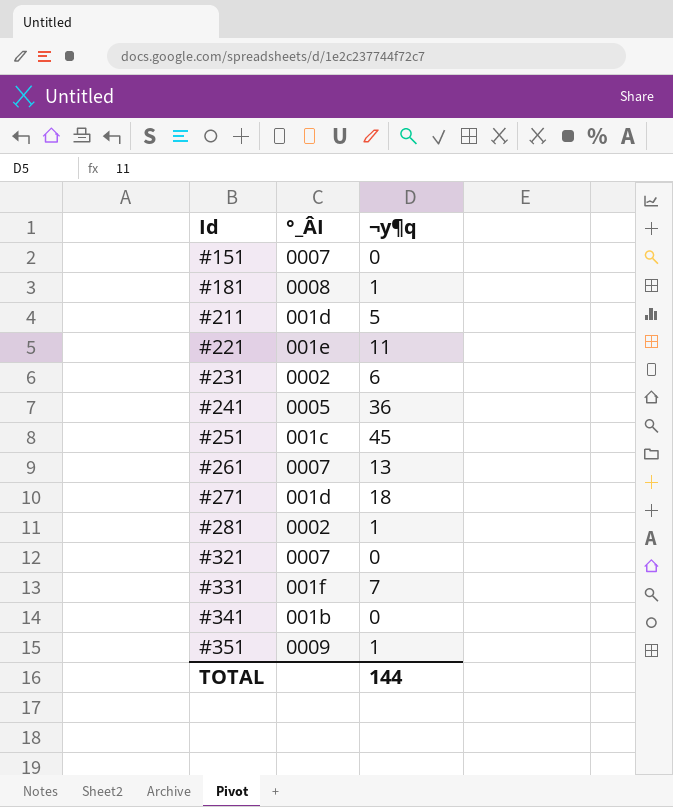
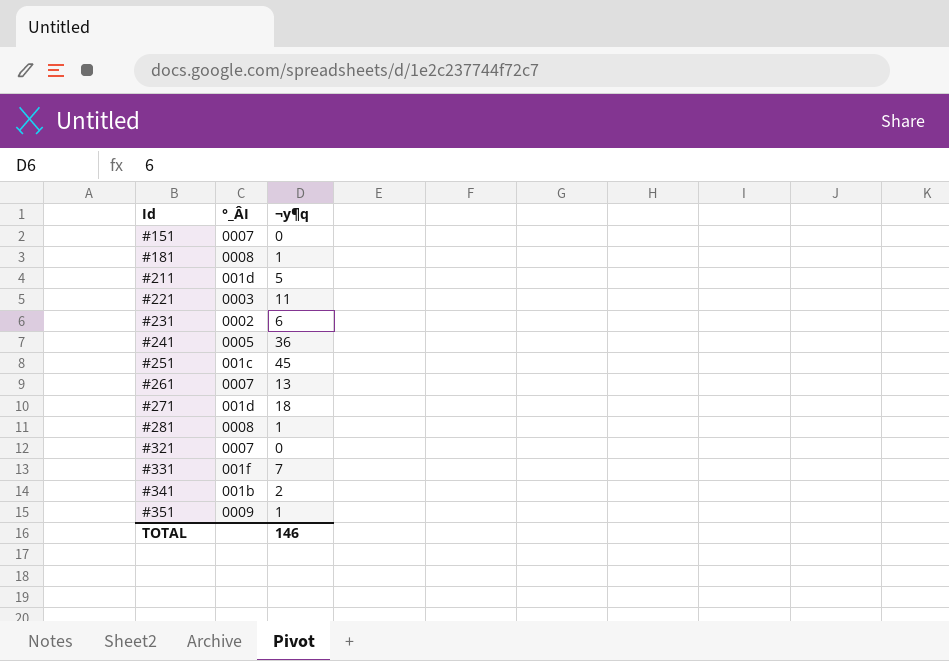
#221 | °_ÂI: 001e -> 0003
#281 | °_ÂI: 0002 -> 0008
#341 | ¬y¶q: 0 -> 2
TOTAL | ¬y¶q: 144 -> 146

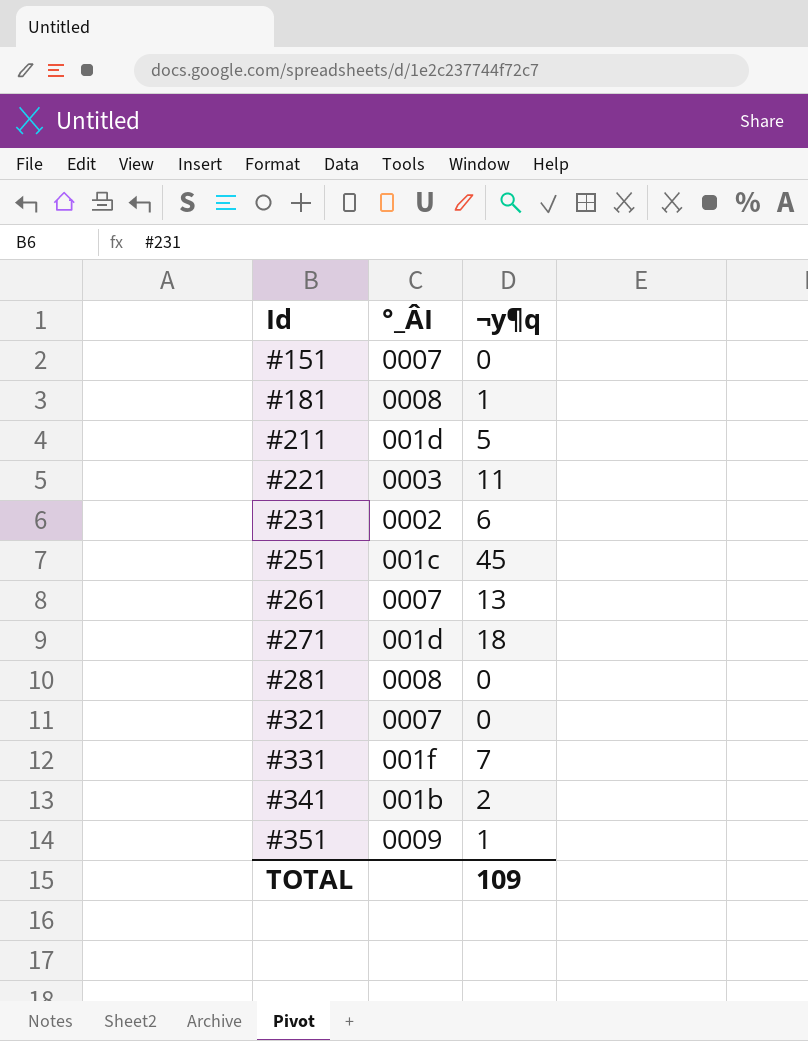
row #241: 0005 | 36 -> none
#281 | ¬y¶q: 1 -> 0
TOTAL | ¬y¶q: 146 -> 109

